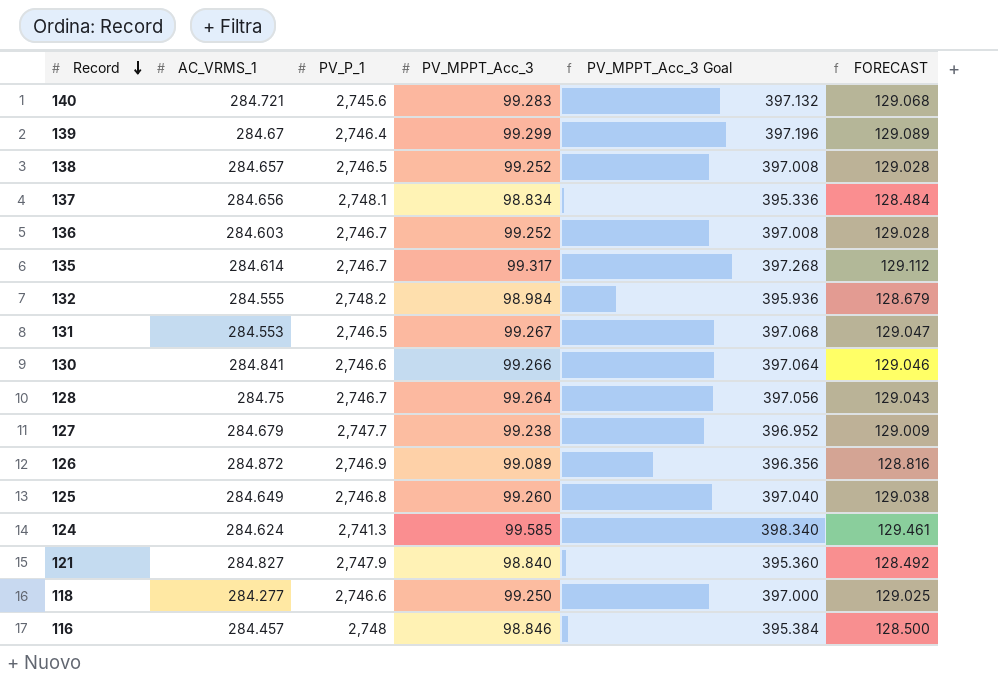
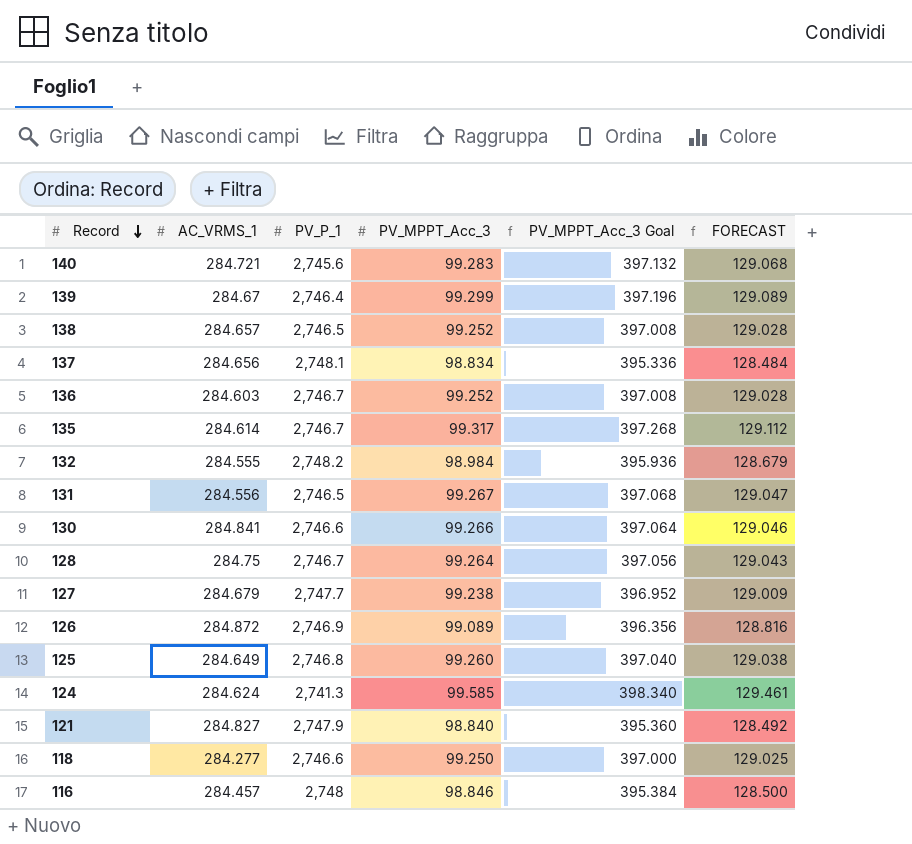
131 | AC_VRMS_1: 284.553 -> 284.556

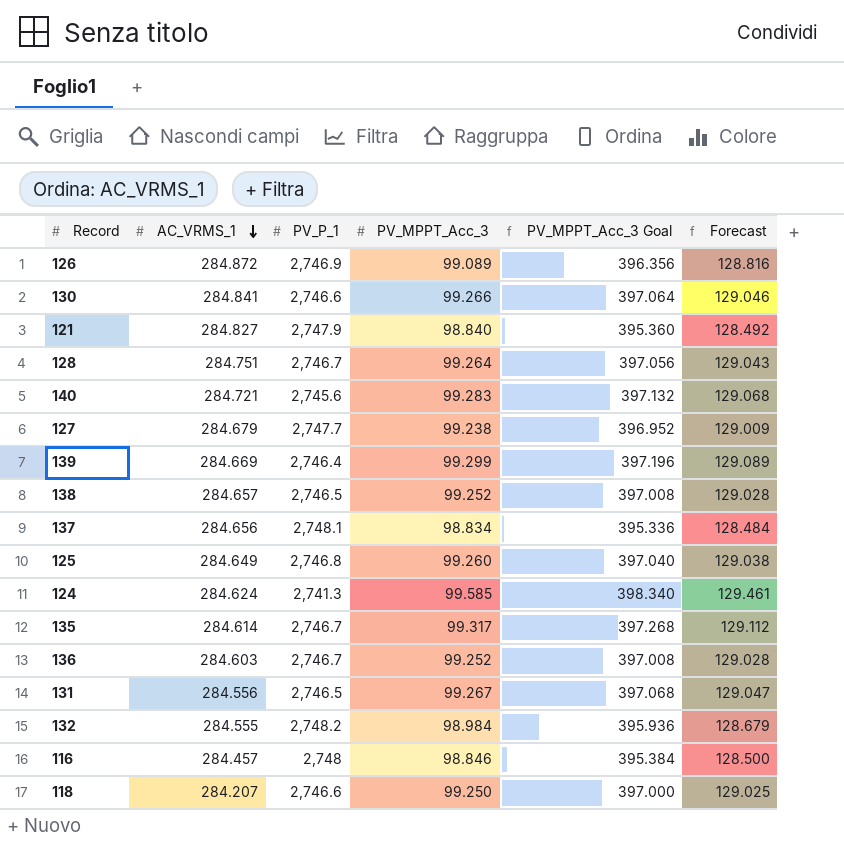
row order: Record descending -> AC_VRMS_1 descending
column name: FORECAST -> Forecast
128 | AC_VRMS_1: 284.75 -> 284.751
139 | AC_VRMS_1: 284.67 -> 284.669
118 | AC_VRMS_1: 284.277 -> 284.207

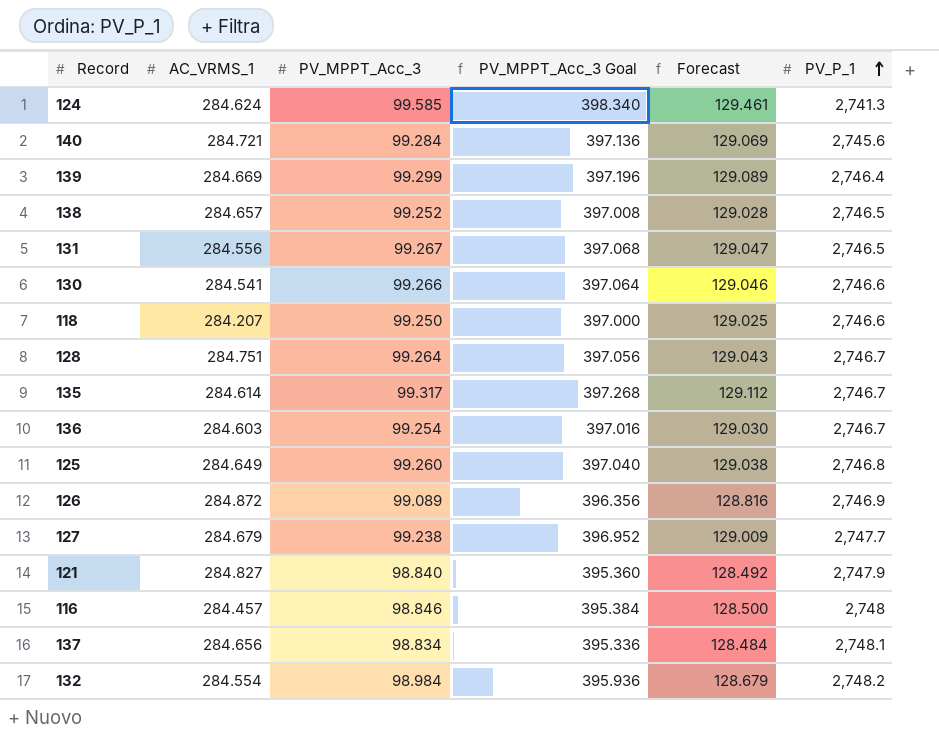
row order: AC_VRMS_1 descending -> PV_P_1 ascending
column PV_P_1 | position: 3 -> 6
140 | PV_MPPT_Acc_3: 99.283 -> 99.284
140 | PV_MPPT_Acc_3 Goal: 397.132 -> 397.136
140 | Forecast: 129.068 -> 129.069
130 | AC_VRMS_1: 284.841 -> 284.541
136 | PV_MPPT_Acc_3: 99.252 -> 99.254
136 | PV_MPPT_Acc_3 Goal: 397.008 -> 397.016
136 | Forecast: 129.028 -> 129.030
132 | AC_VRMS_1: 284.555 -> 284.554

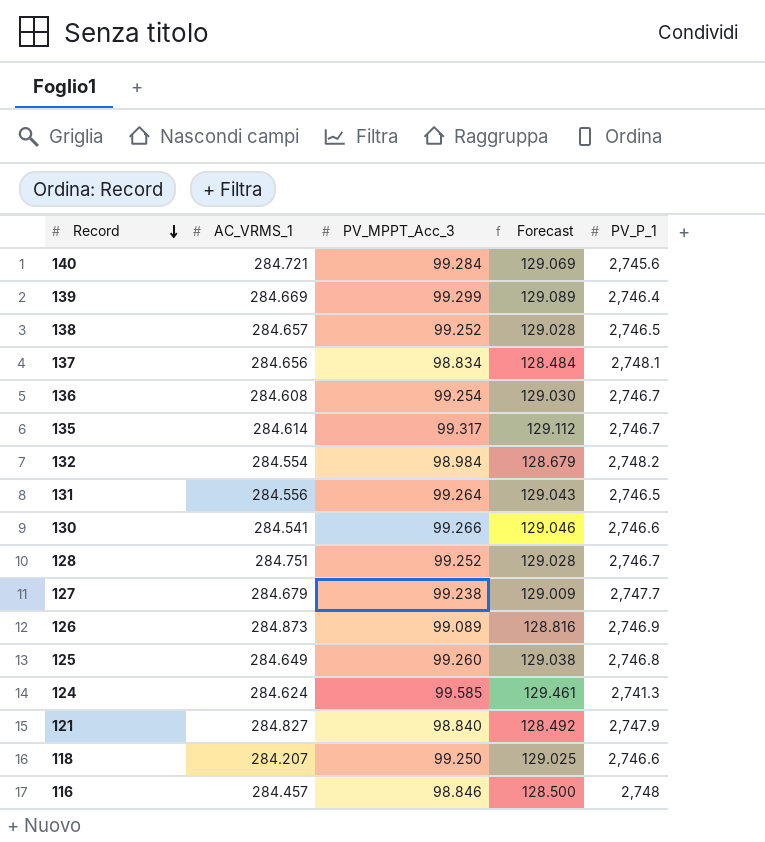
row order: PV_P_1 ascending -> Record descending
column PV_MPPT_Acc_3 Goal | formula: [PV_MPPT_Acc_3] * 4 -> none
136 | AC_VRMS_1: 284.603 -> 284.608
131 | PV_MPPT_Acc_3: 99.267 -> 99.264
131 | Forecast: 129.047 -> 129.043
128 | PV_MPPT_Acc_3: 99.264 -> 99.252
128 | Forecast: 129.043 -> 129.028
126 | AC_VRMS_1: 284.872 -> 284.873

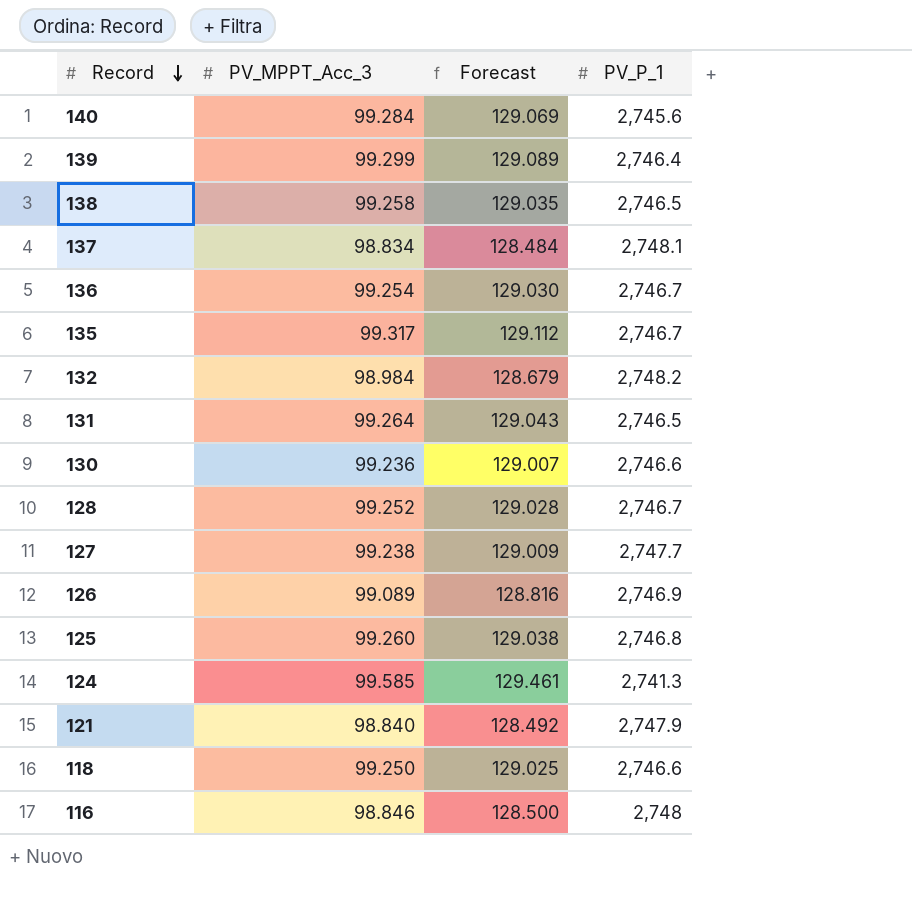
column AC_VRMS_1 | position: 2 -> none
138 | PV_MPPT_Acc_3: 99.252 -> 99.258
138 | Forecast: 129.028 -> 129.035
130 | PV_MPPT_Acc_3: 99.266 -> 99.236
130 | Forecast: 129.046 -> 129.007

